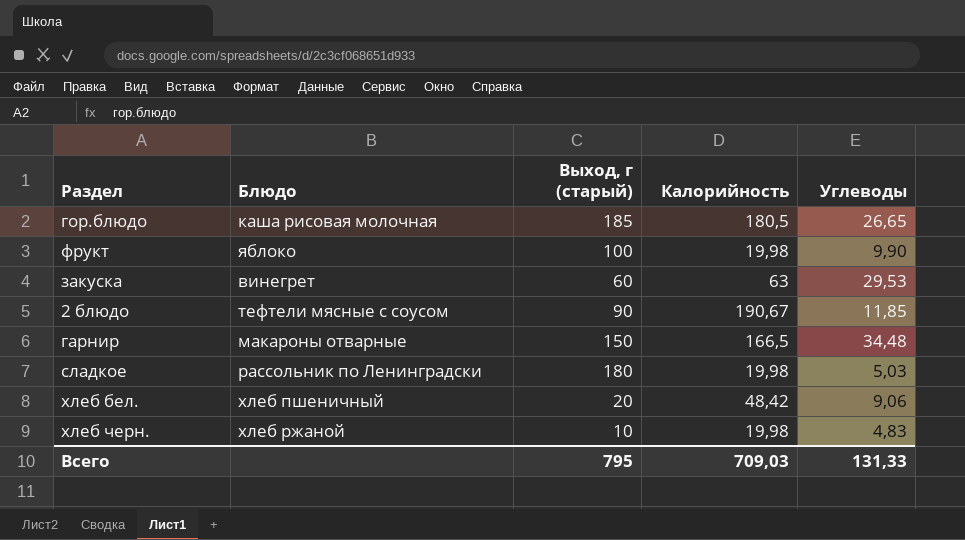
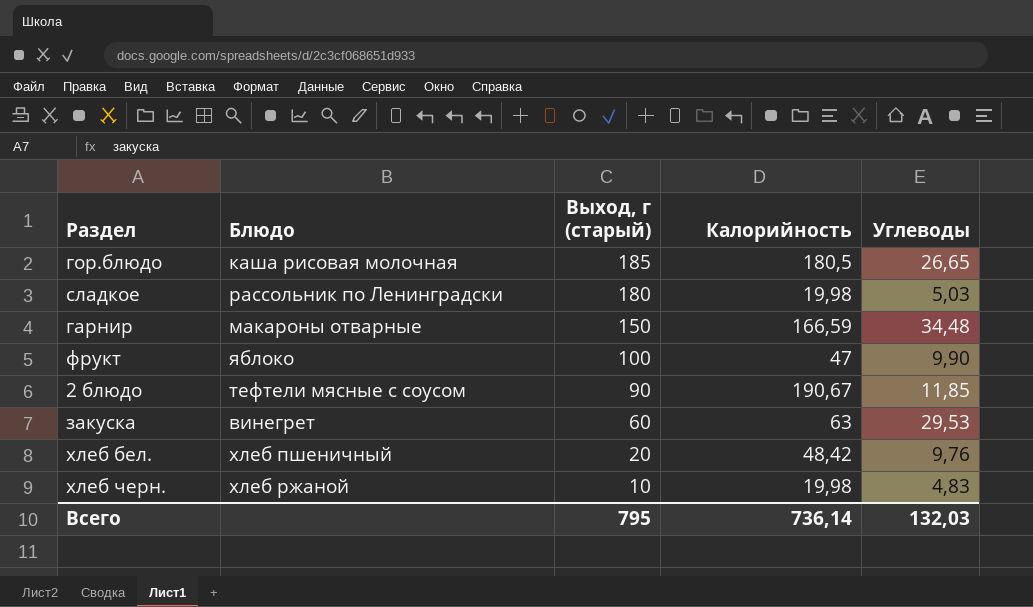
row order: none -> Выход, г (старый) descending
гарнир | Калорийность: 166,5 -> 166,59
фрукт | Калорийность: 19,98 -> 47
хлеб бел. | Углеводы: 9,06 -> 9,76
Всего | Калорийность: 709,03 -> 736,14
Всего | Углеводы: 131,33 -> 132,03

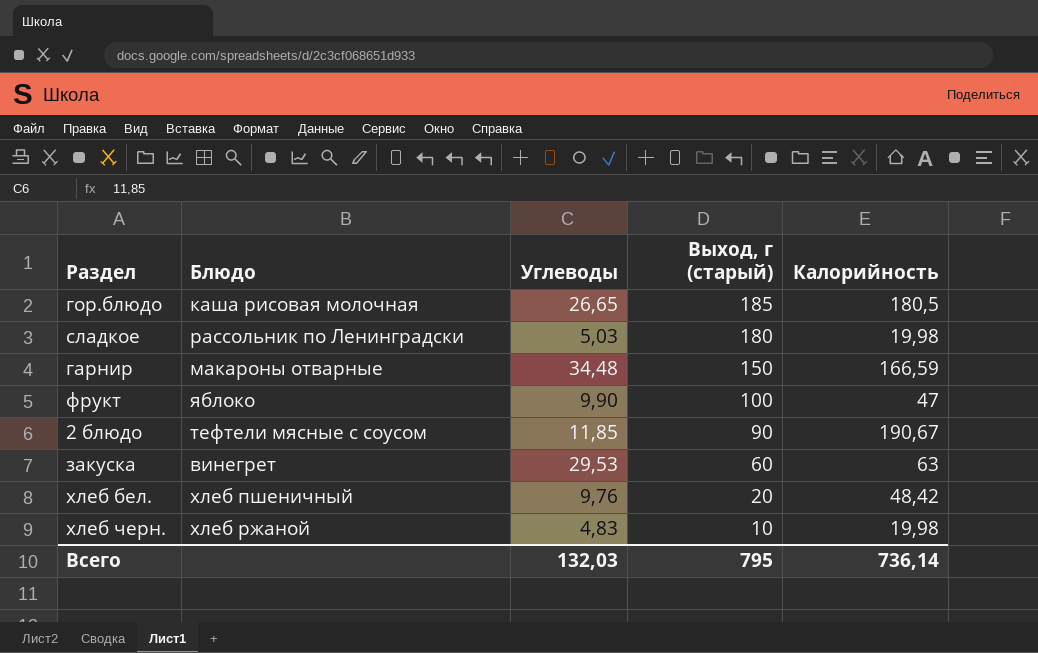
column Углеводы | position: 5 -> 3

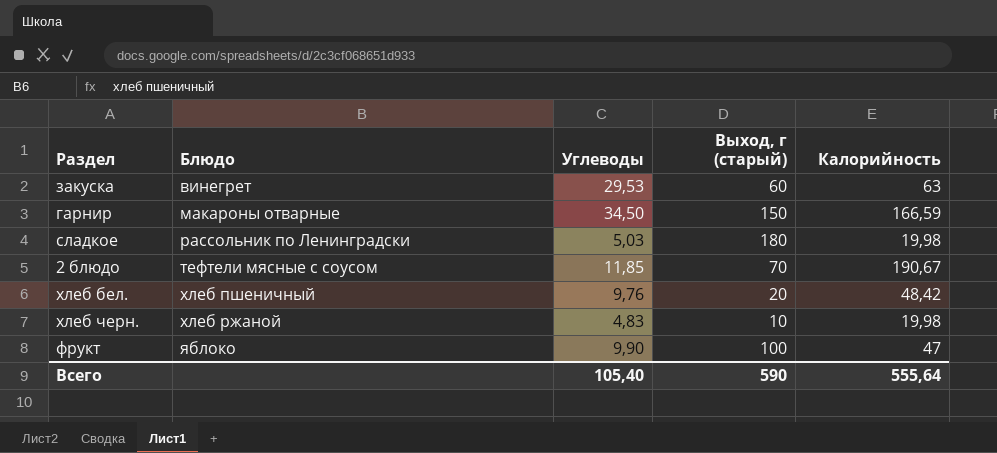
row order: Выход, г (старый) descending -> Блюдо ascending
row гор.блюдо: каша рисовая молочная | 26,65 | 185 | 180,5 -> none
гарнир | Углеводы: 34,48 -> 34,50
2 блюдо | Выход, г (старый): 90 -> 70
Всего | Углеводы: 132,03 -> 105,40
Всего | Выход, г (старый): 795 -> 590
Всего | Калорийность: 736,14 -> 555,64

